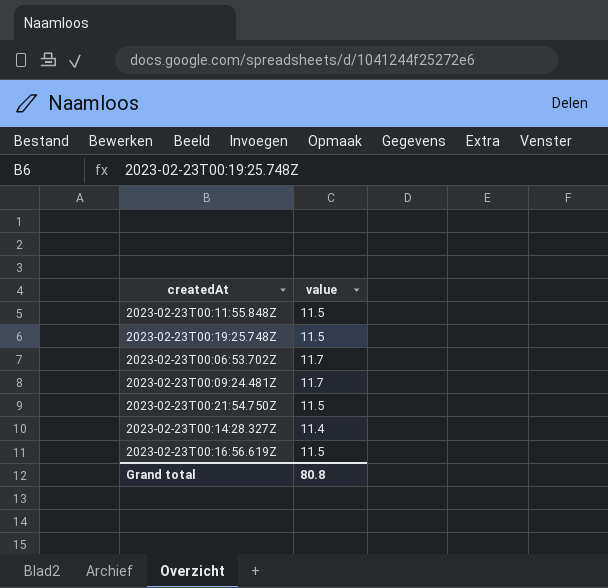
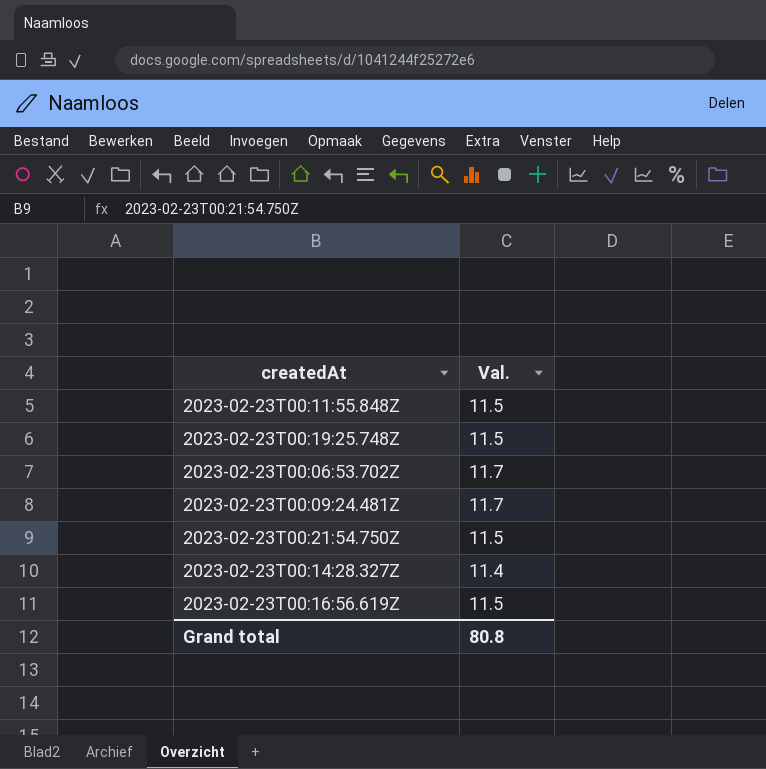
column name: value -> Val.

